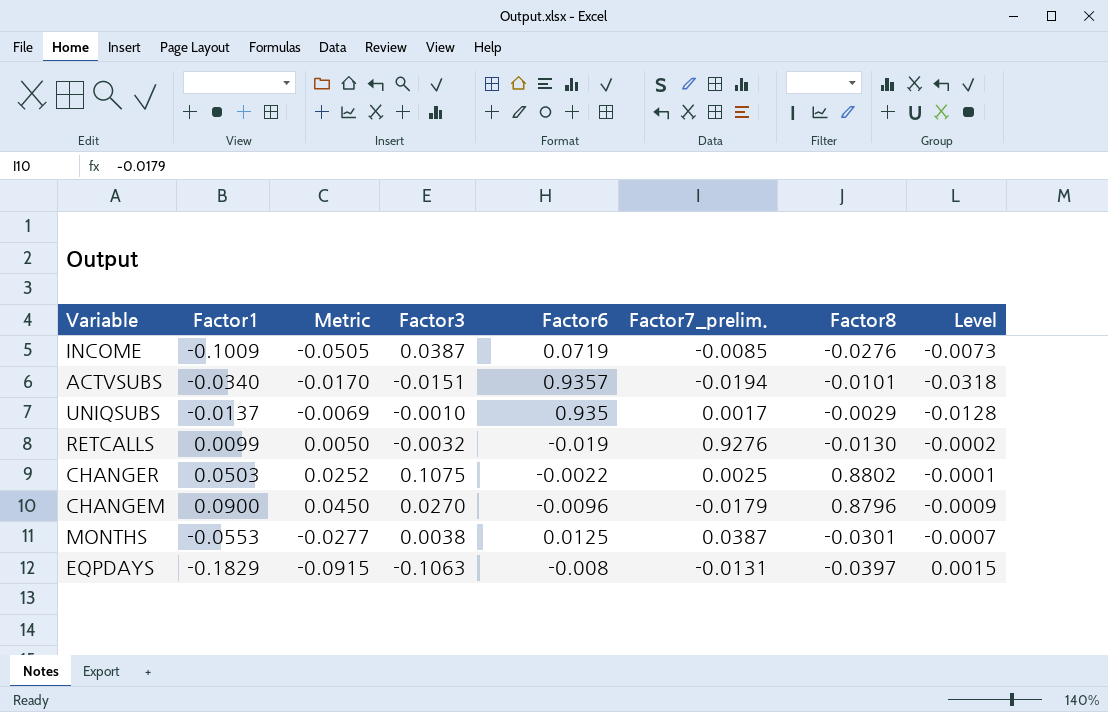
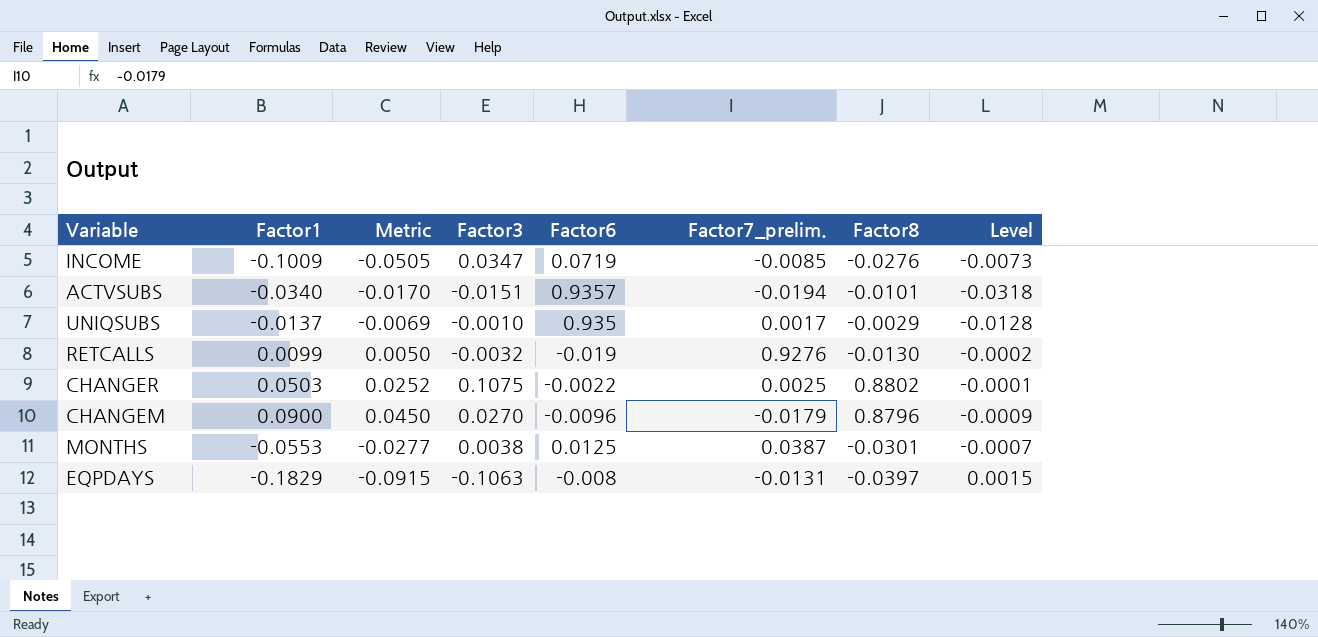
INCOME | Factor3: 0.0387 -> 0.0347

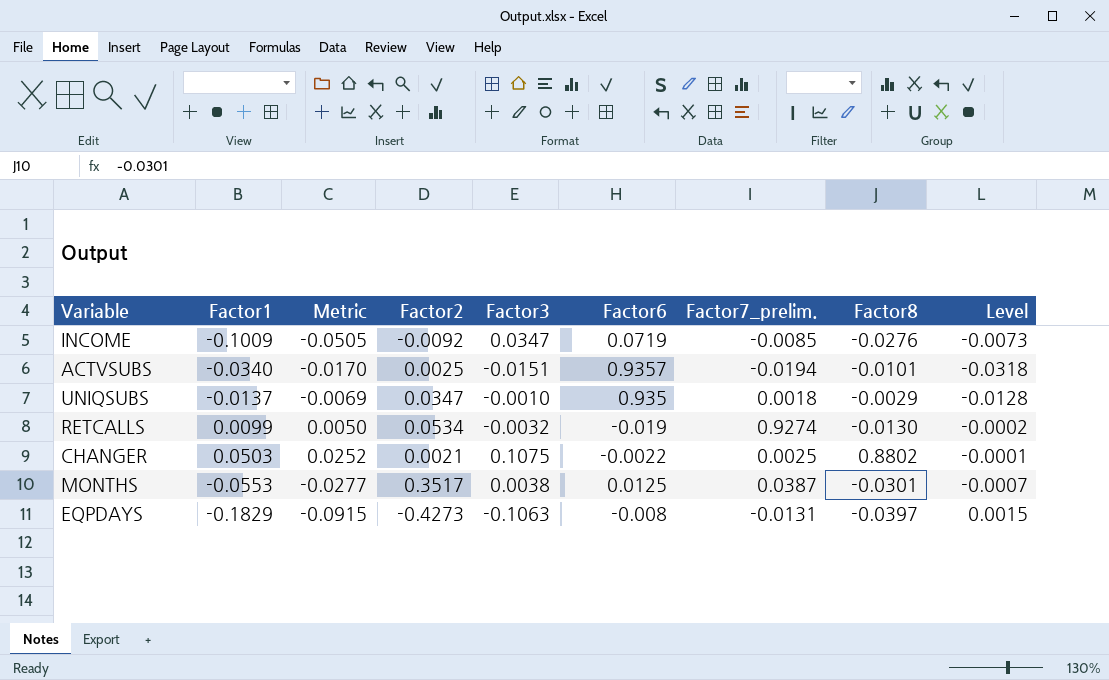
column Factor2 | position: none -> 4
row CHANGEM: 0.0900 | 0.0450 | 0.0270 | -0.0096 | -0.0179 | 0.8796 | -0.0009 -> none
UNIQSUBS | Factor7_prelim.: 0.0017 -> 0.0018
RETCALLS | Factor7_prelim.: 0.9276 -> 0.9274

